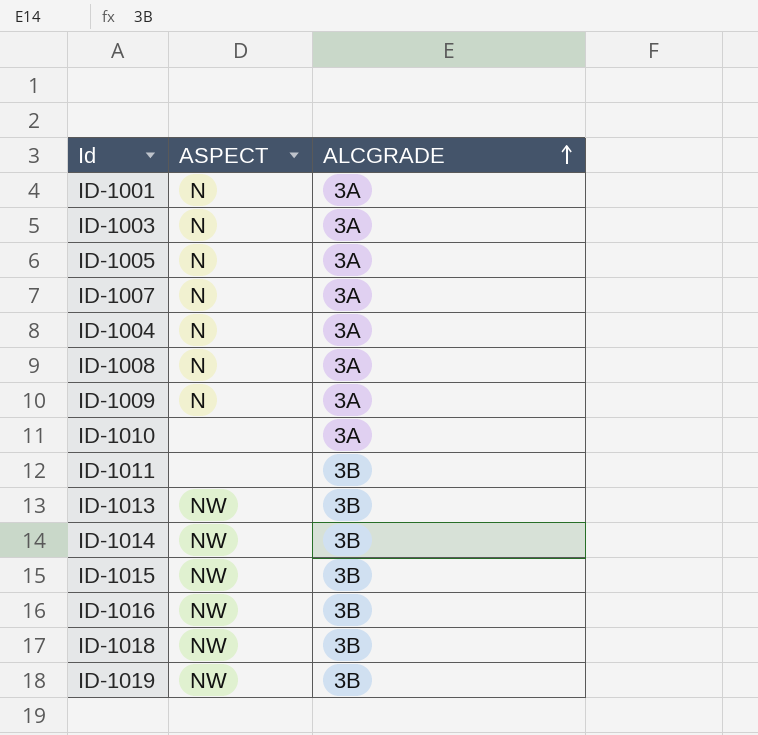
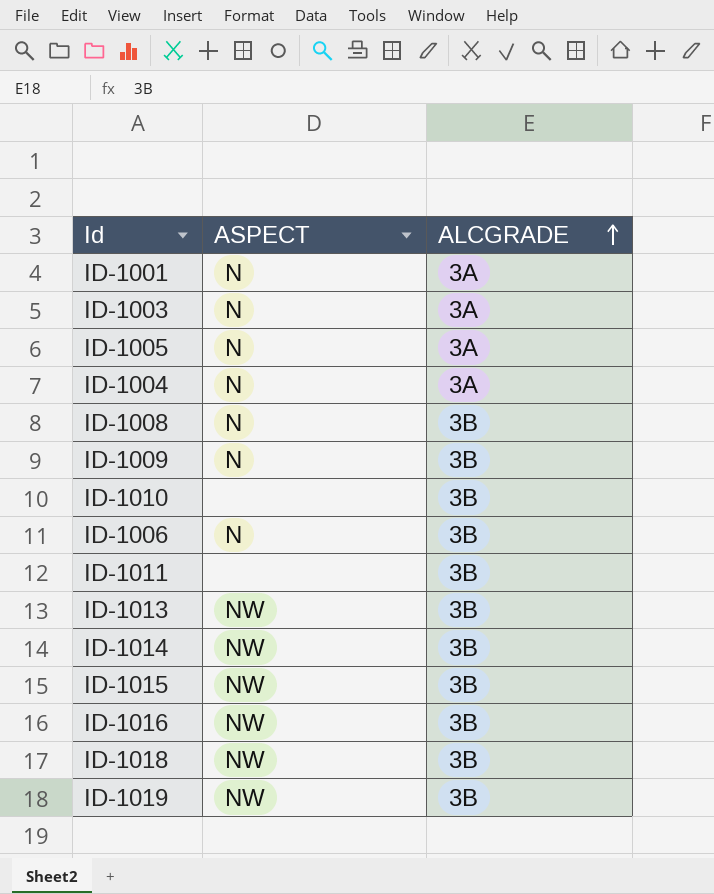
row ID-1007: N | 3A -> none
ID-1008 | ALCGRADE: 3A -> 3B
ID-1009 | ALCGRADE: 3A -> 3B
ID-1010 | ALCGRADE: 3A -> 3B
row ID-1006: none -> N | 3B

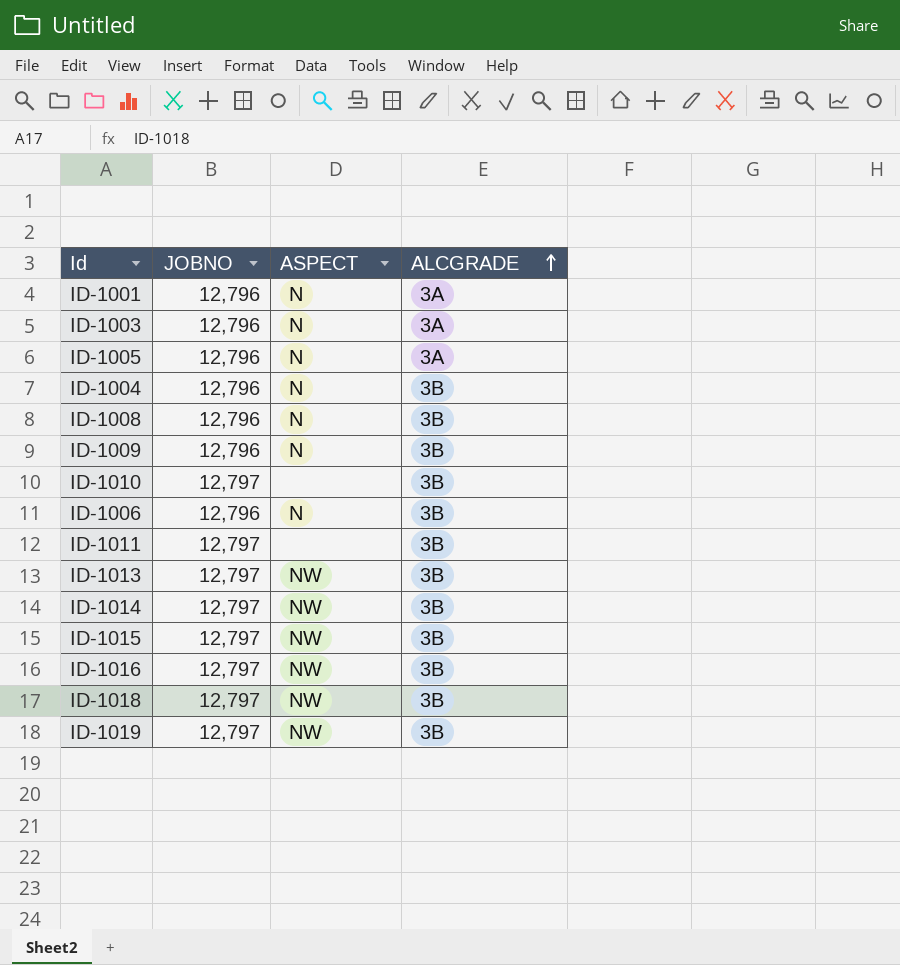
column JOBNO | position: none -> 2
ID-1004 | ALCGRADE: 3A -> 3B

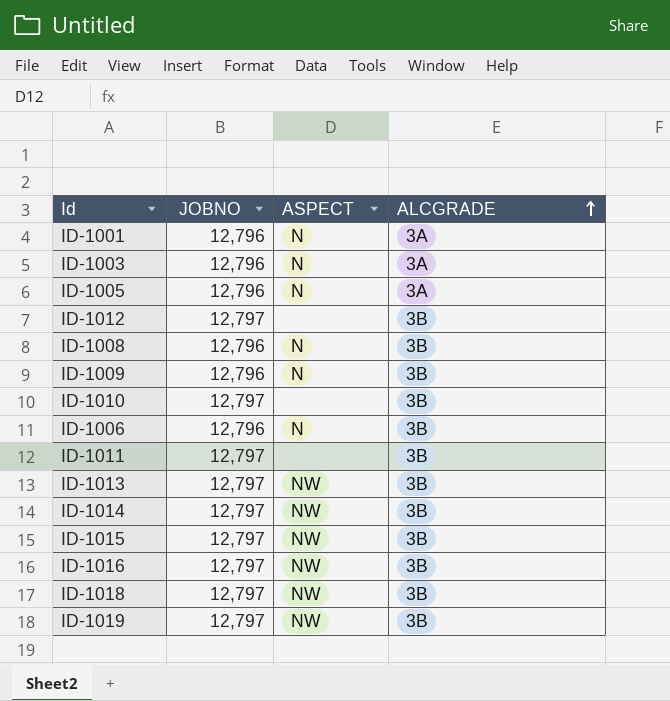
row ID-1004: 12,796 | N | 3B -> none
row ID-1012: none -> 12,797 | none | 3B

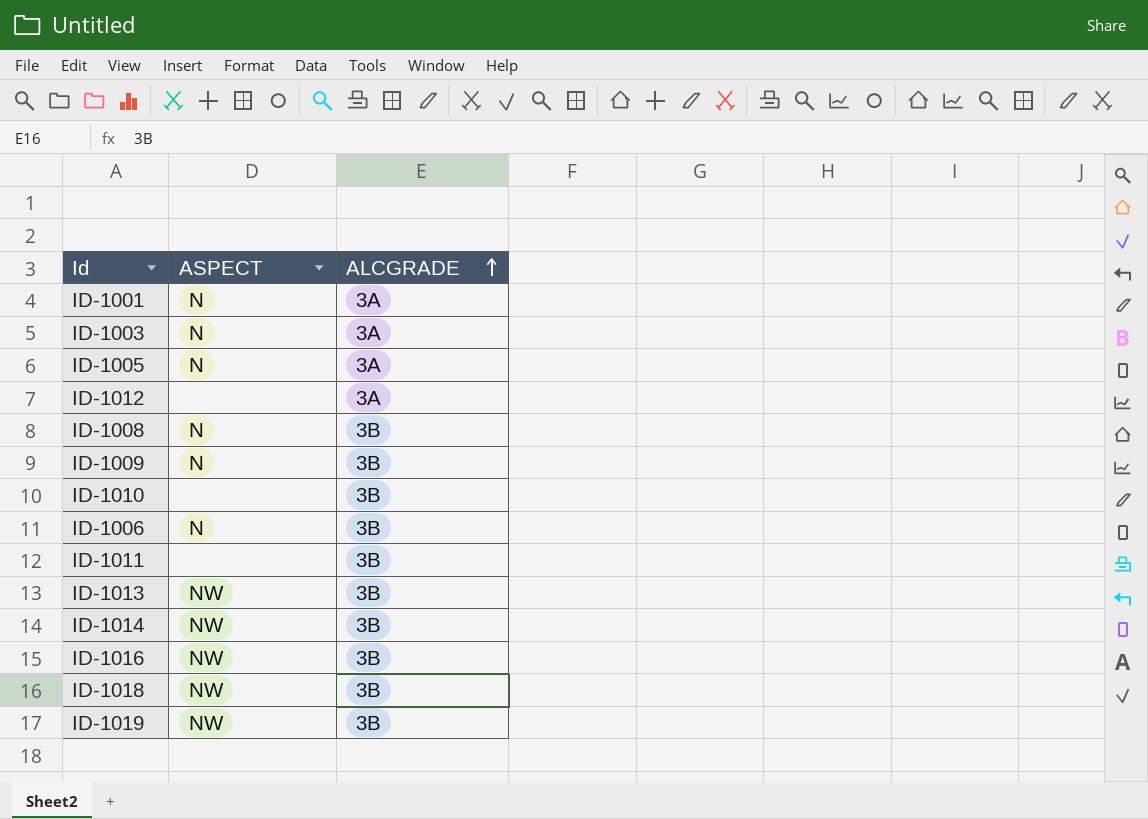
column JOBNO | position: 2 -> none
row ID-1015: 12,797 | NW | 3B -> none
ID-1012 | ALCGRADE: 3B -> 3A

